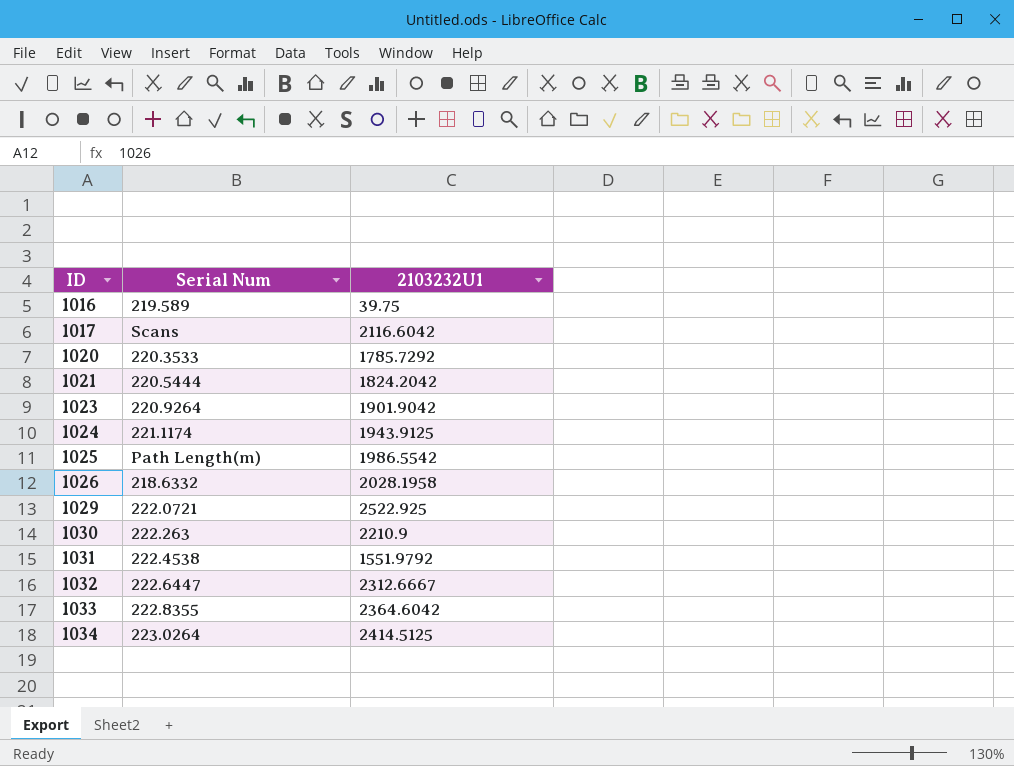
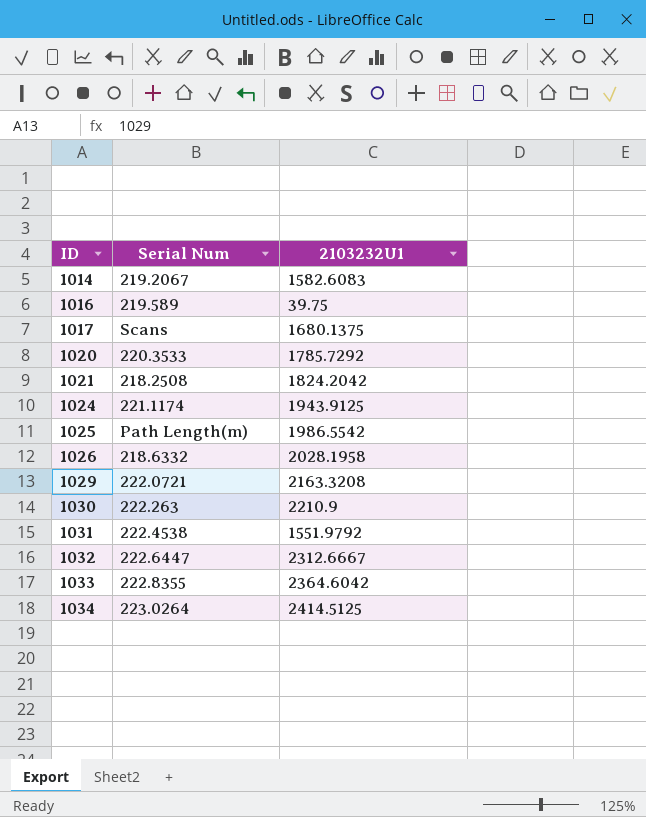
row 1023: 220.9264 | 1901.9042 -> none
row 1014: none -> 219.2067 | 1582.6083
1017 | 2103232U1: 2116.6042 -> 1680.1375
1021 | Serial Num: 220.5444 -> 218.2508
1029 | 2103232U1: 2522.925 -> 2163.3208

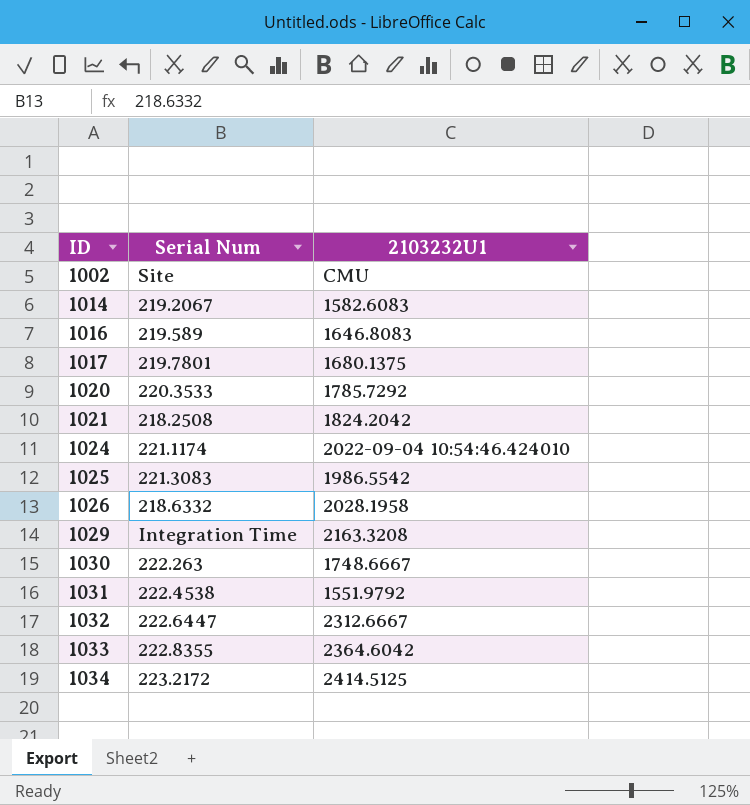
row 1002: none -> Site | CMU
1016 | 2103232U1: 39.75 -> 1646.8083
1017 | Serial Num: Scans -> 219.7801
1024 | 2103232U1: 1943.9125 -> 2022-09-04 10:54:46.424010
1025 | Serial Num: Path Length(m) -> 221.3083
1029 | Serial Num: 222.0721 -> Integration Time
1030 | 2103232U1: 2210.9 -> 1748.6667
1034 | Serial Num: 223.0264 -> 223.2172

